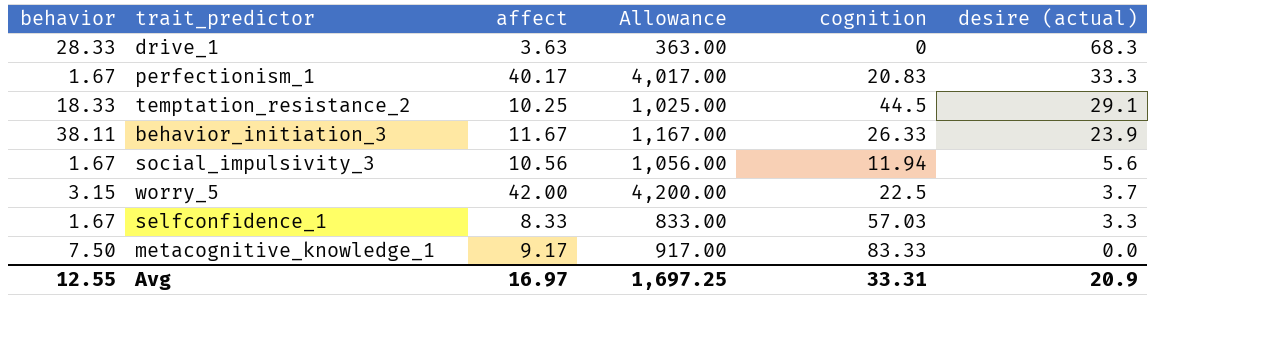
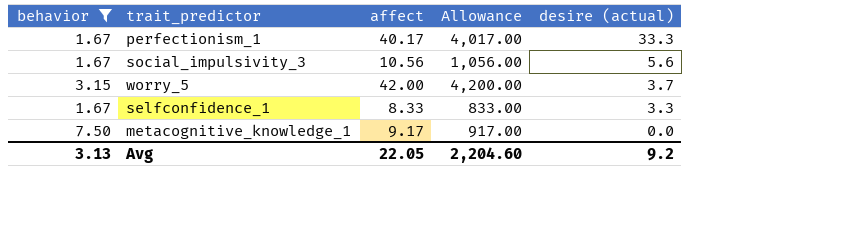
filter: none -> behavior <= 7.50
column cognition | position: 5 -> none
Avg | behavior: 12.55 -> 3.13
Avg | affect: 16.97 -> 22.05
Avg | Allowance: 1,697.25 -> 2,204.60
Avg | desire (actual): 20.9 -> 9.2

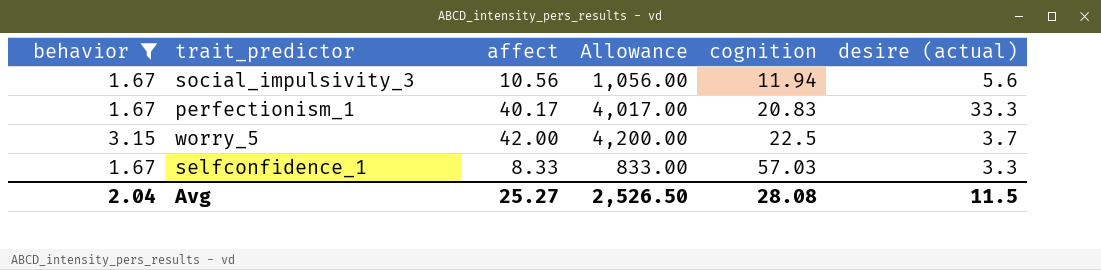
row order: desire (actual) descending -> cognition ascending
column cognition | position: none -> 5
row metacognitive_knowledge_1: 7.50 | 9.17 | 917.00 | 0.0 -> none
Avg | behavior: 3.13 -> 2.04
Avg | affect: 22.05 -> 25.27
Avg | Allowance: 2,204.60 -> 2,526.50
Avg | desire (actual): 9.2 -> 11.5

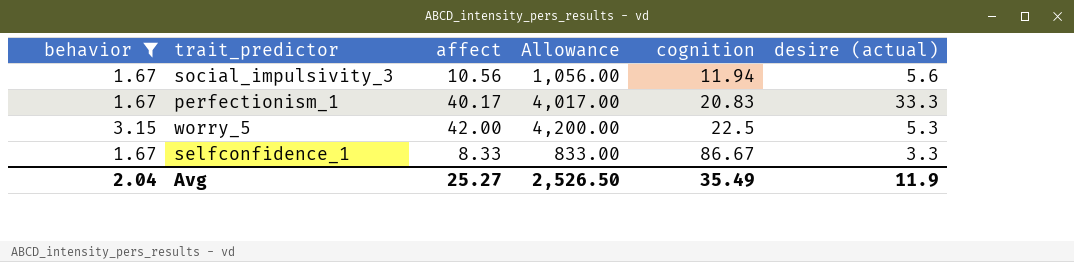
worry_5 | desire (actual): 3.7 -> 5.3
selfconfidence_1 | cognition: 57.03 -> 86.67
Avg | cognition: 28.08 -> 35.49
Avg | desire (actual): 11.5 -> 11.9

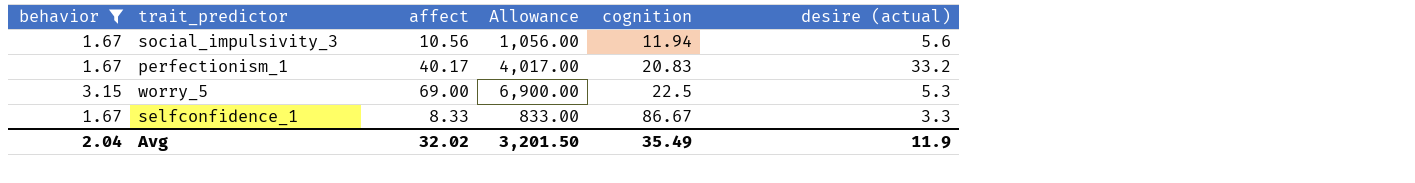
perfectionism_1 | desire (actual): 33.3 -> 33.2
worry_5 | affect: 42.00 -> 69.00
worry_5 | Allowance: 4,200.00 -> 6,900.00
Avg | affect: 25.27 -> 32.02
Avg | Allowance: 2,526.50 -> 3,201.50

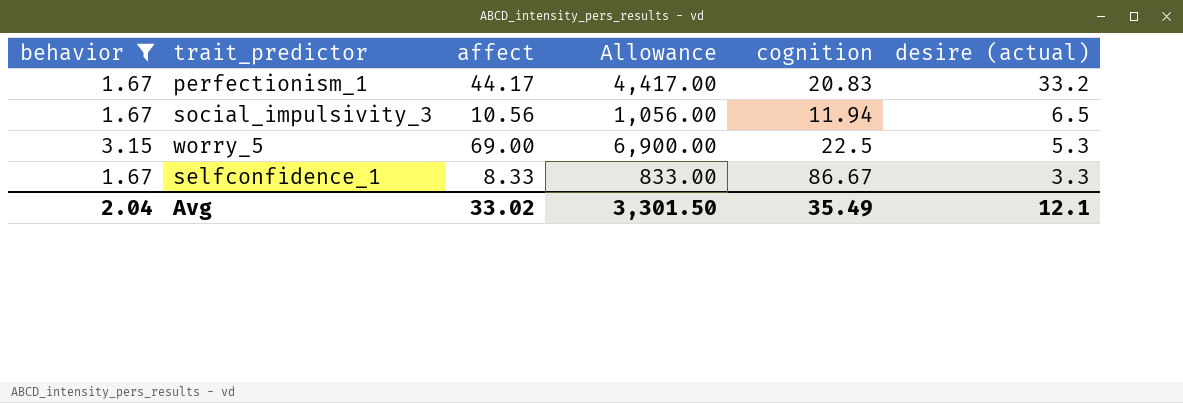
row order: cognition ascending -> desire (actual) descending
perfectionism_1 | affect: 40.17 -> 44.17
perfectionism_1 | Allowance: 4,017.00 -> 4,417.00
social_impulsivity_3 | desire (actual): 5.6 -> 6.5
Avg | affect: 32.02 -> 33.02
Avg | Allowance: 3,201.50 -> 3,301.50
Avg | desire (actual): 11.9 -> 12.1

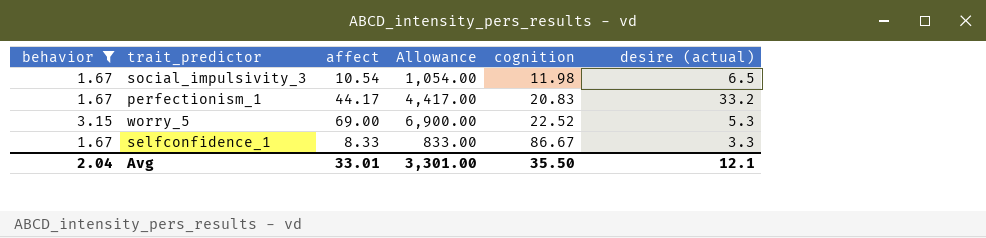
row order: desire (actual) descending -> cognition ascending
social_impulsivity_3 | affect: 10.56 -> 10.54
social_impulsivity_3 | Allowance: 1,056.00 -> 1,054.00
social_impulsivity_3 | cognition: 11.94 -> 11.98
worry_5 | cognition: 22.5 -> 22.52
Avg | affect: 33.02 -> 33.01
Avg | Allowance: 3,301.50 -> 3,301.00
Avg | cognition: 35.49 -> 35.50

